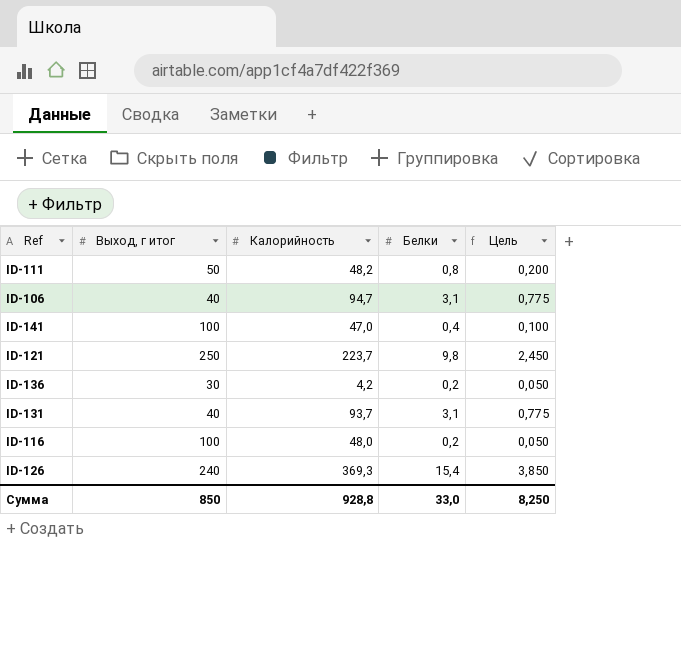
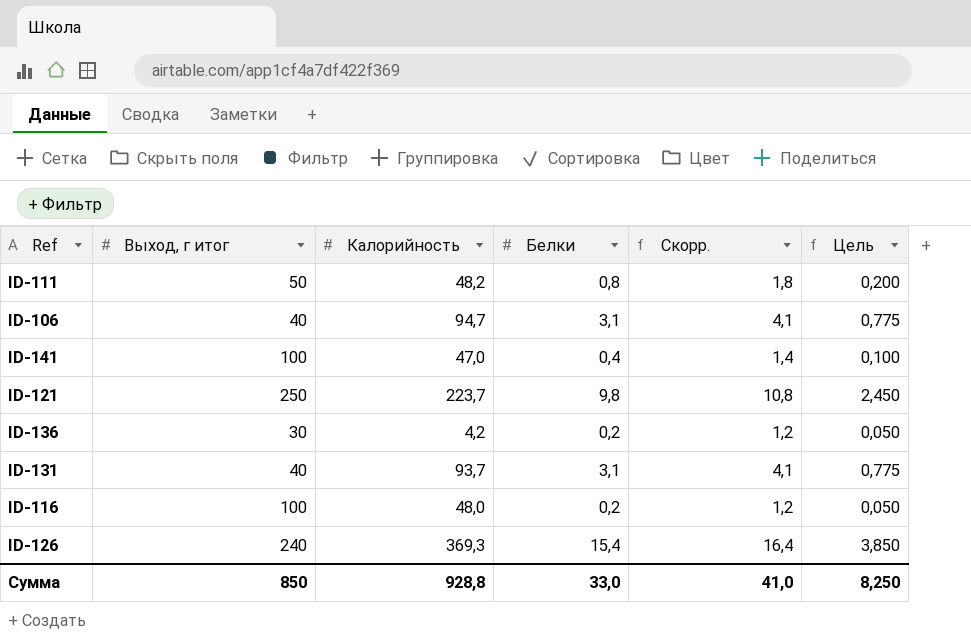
column Скорр. | formula: none -> [Белки] + 1

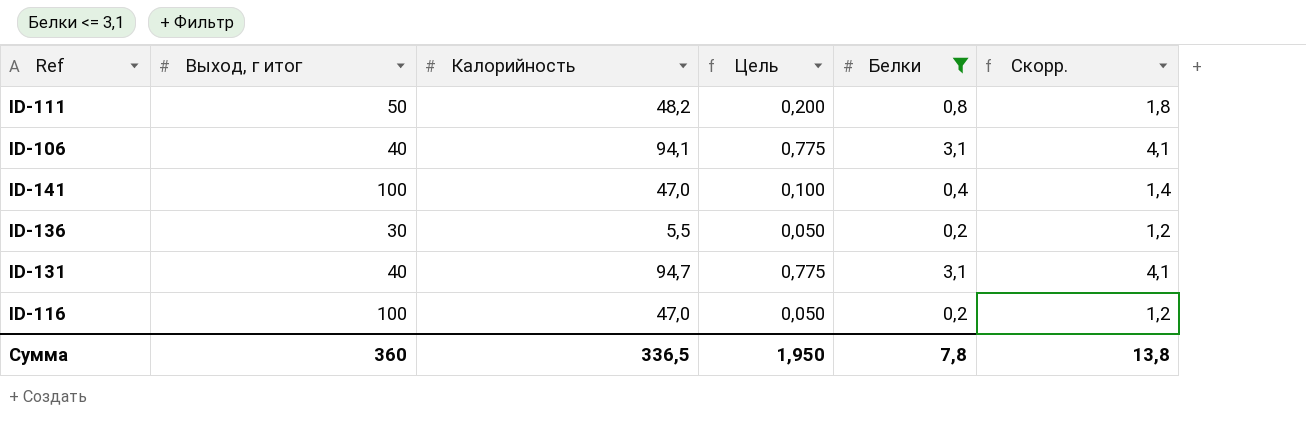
filter: none -> Белки <= 3,1
column Цель | position: 6 -> 4
ID-106 | Калорийность: 94,7 -> 94,1
ID-136 | Калорийность: 4,2 -> 5,5
ID-131 | Калорийность: 93,7 -> 94,7
ID-116 | Калорийность: 48,0 -> 47,0
Сумма | Выход, г итог: 850 -> 360
Сумма | Калорийность: 928,8 -> 336,5
Сумма | Цель: 8,250 -> 1,950
Сумма | Белки: 33,0 -> 7,8
Сумма | Скорр.: 41,0 -> 13,8

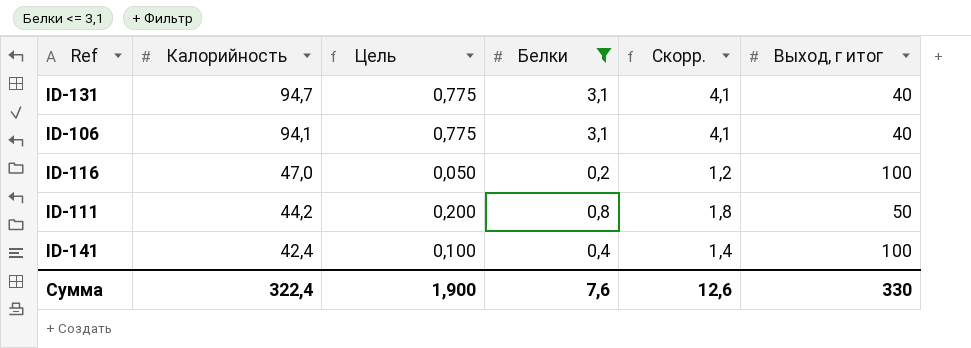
row order: none -> Калорийность descending
column Выход, г итог | position: 2 -> 6
row ID-136: 30 | 5,5 | 0,050 | 0,2 | 1,2 -> none
ID-111 | Калорийность: 48,2 -> 44,2
ID-141 | Калорийность: 47,0 -> 42,4
Сумма | Калорийность: 336,5 -> 322,4
Сумма | Цель: 1,950 -> 1,900
Сумма | Белки: 7,8 -> 7,6
Сумма | Скорр.: 13,8 -> 12,6
Сумма | Выход, г итог: 360 -> 330

